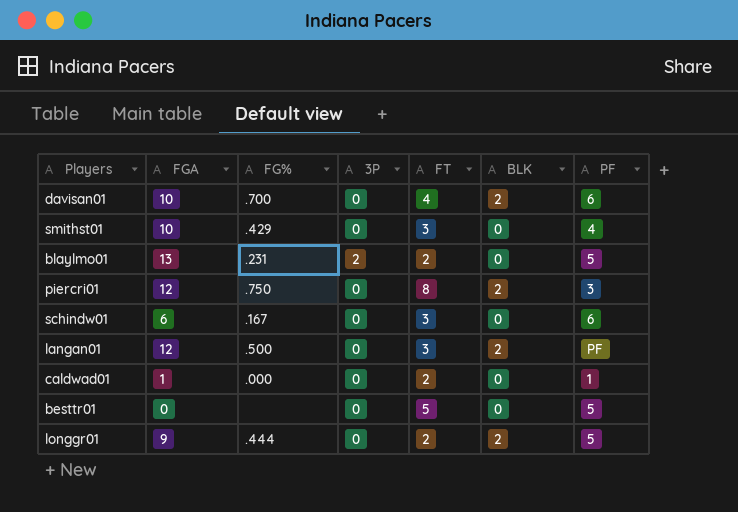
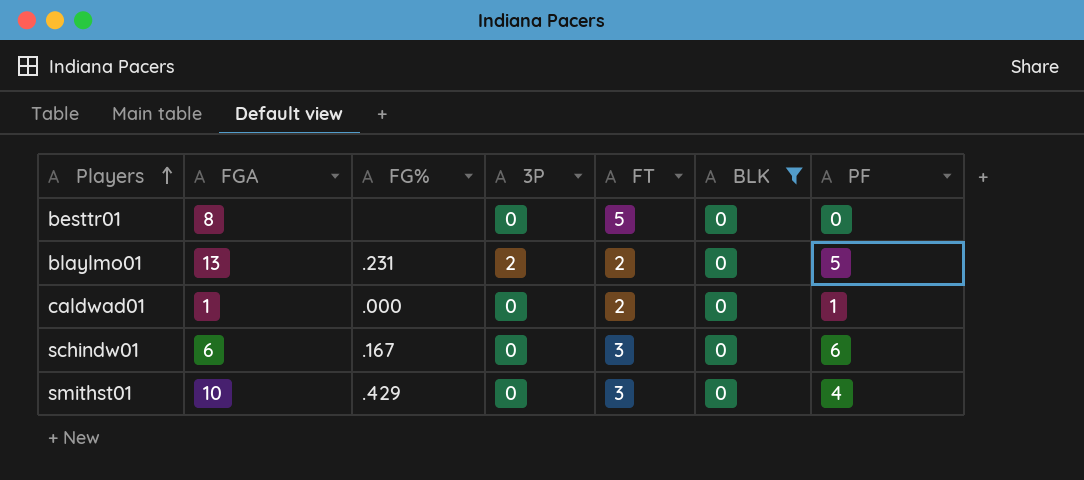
filter: none -> BLK = 0
row order: none -> Players ascending
besttr01 | FGA: 0 -> 8
besttr01 | PF: 5 -> 0

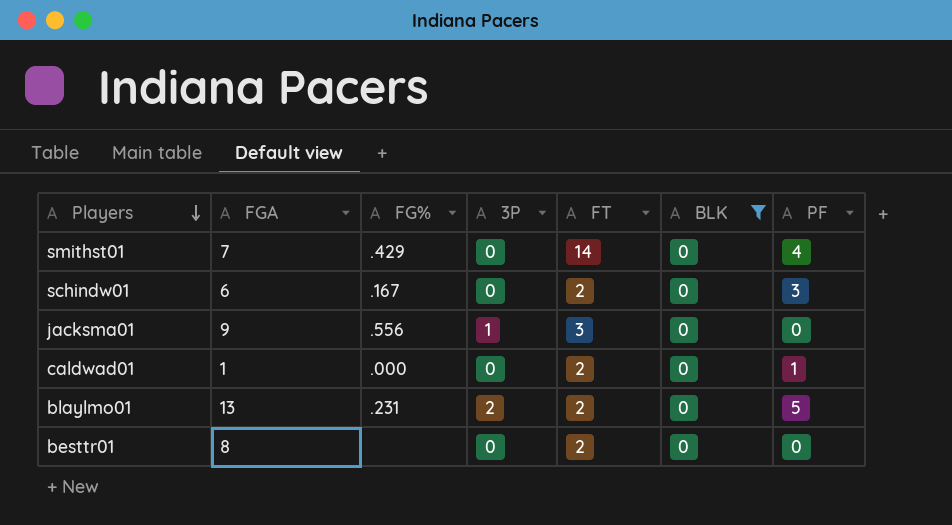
row order: Players ascending -> Players descending
smithst01 | FGA: 10 -> 7
smithst01 | FT: 3 -> 14
schindw01 | FT: 3 -> 2
schindw01 | PF: 6 -> 3
row jacksma01: none -> 9 | .556 | 1 | 3 | 0 | 0
besttr01 | FT: 5 -> 2

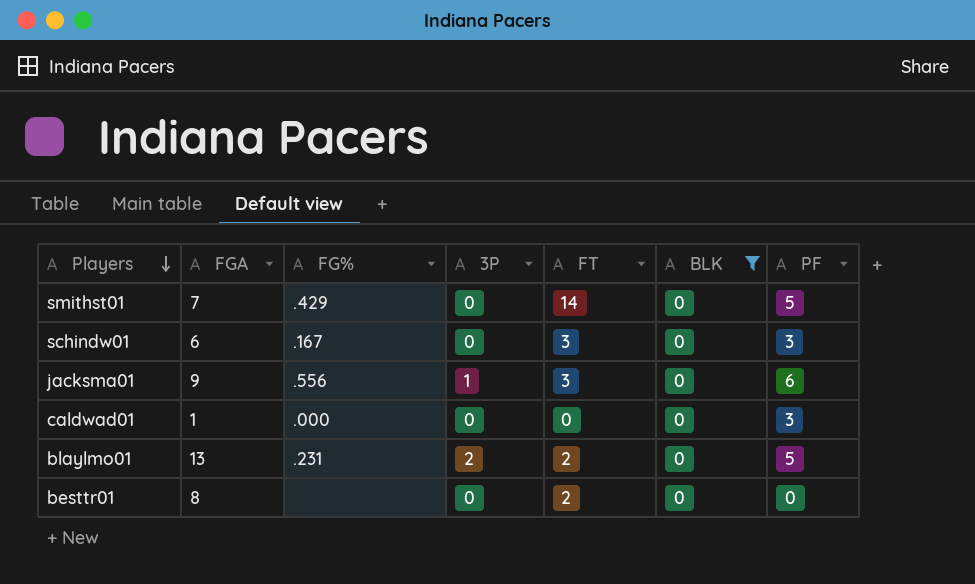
smithst01 | PF: 4 -> 5
schindw01 | FT: 2 -> 3
jacksma01 | PF: 0 -> 6
caldwad01 | FT: 2 -> 0
caldwad01 | PF: 1 -> 3

